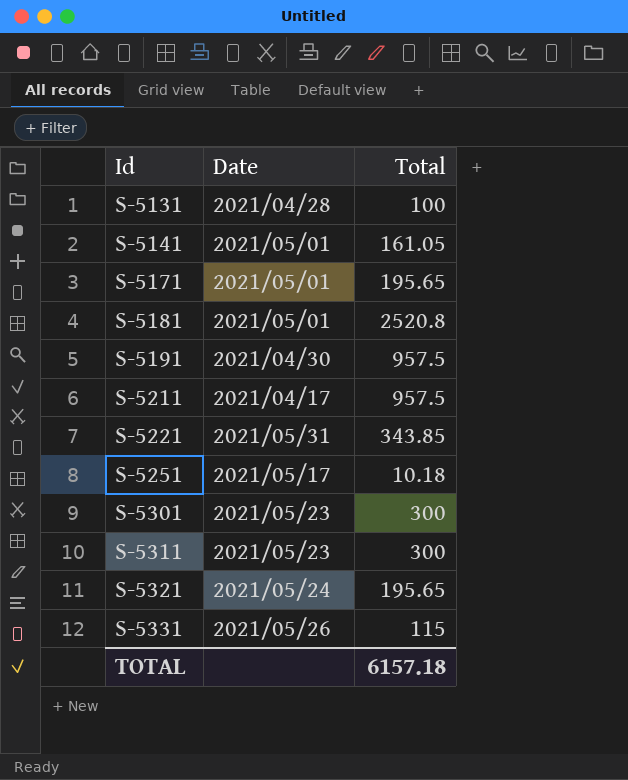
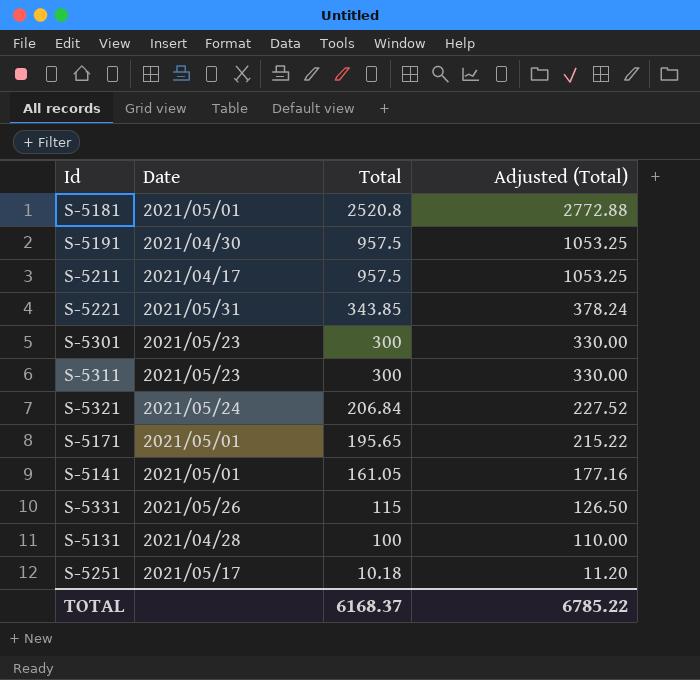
row order: Id ascending -> Total descending
column Adjusted (Total) | formula: none -> [Total] * 1.1
S-5321 | Total: 195.65 -> 206.84
TOTAL | Total: 6157.18 -> 6168.37

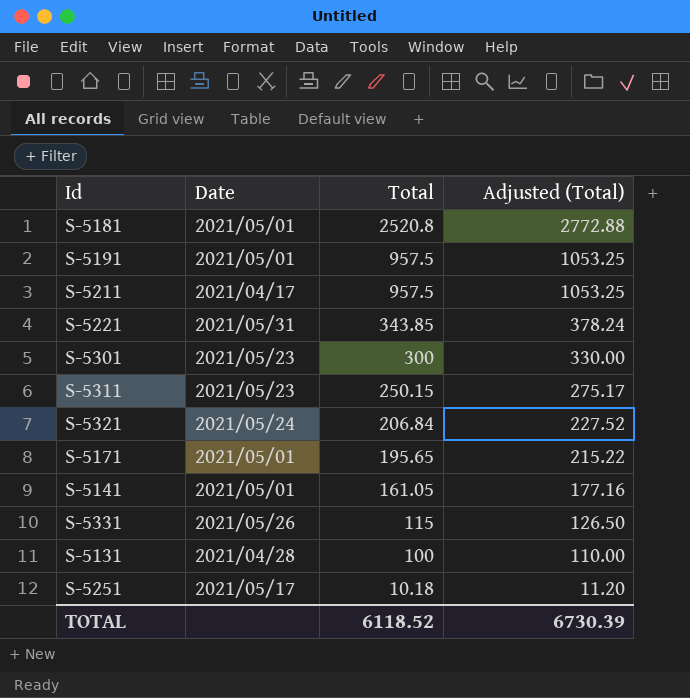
S-5191 | Date: 2021/04/30 -> 2021/05/01
S-5311 | Total: 300 -> 250.15
S-5311 | Adjusted (Total): 330.00 -> 275.17
TOTAL | Total: 6168.37 -> 6118.52
TOTAL | Adjusted (Total): 6785.22 -> 6730.39

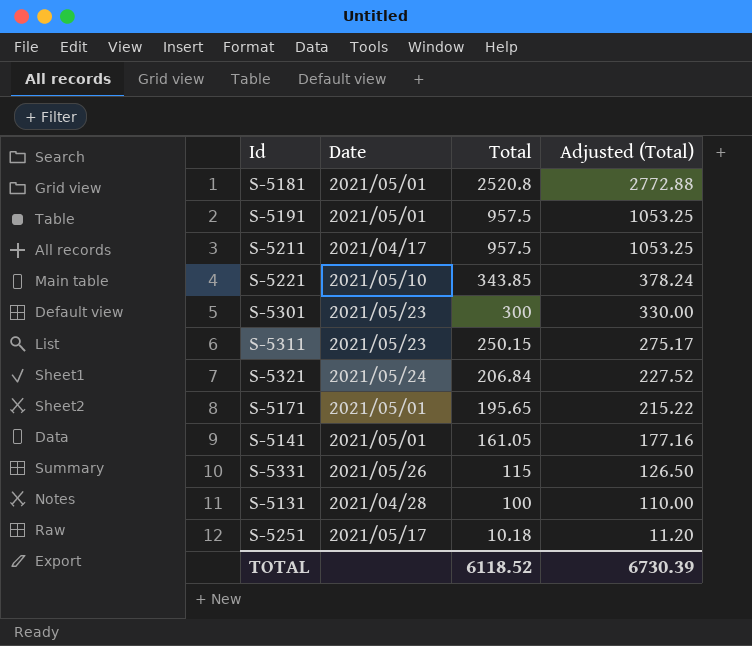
S-5221 | Date: 2021/05/31 -> 2021/05/10

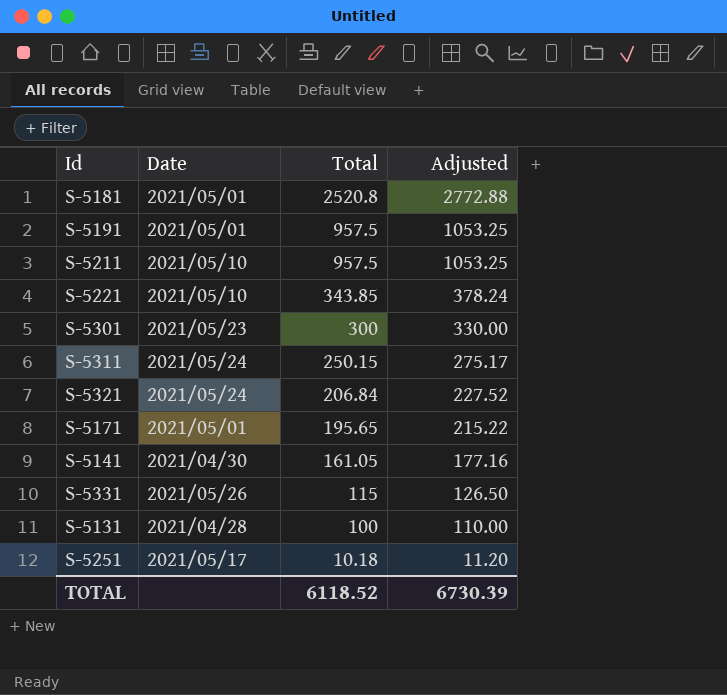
column name: Adjusted (Total) -> Adjusted
S-5211 | Date: 2021/04/17 -> 2021/05/10
S-5311 | Date: 2021/05/23 -> 2021/05/24
S-5141 | Date: 2021/05/01 -> 2021/04/30

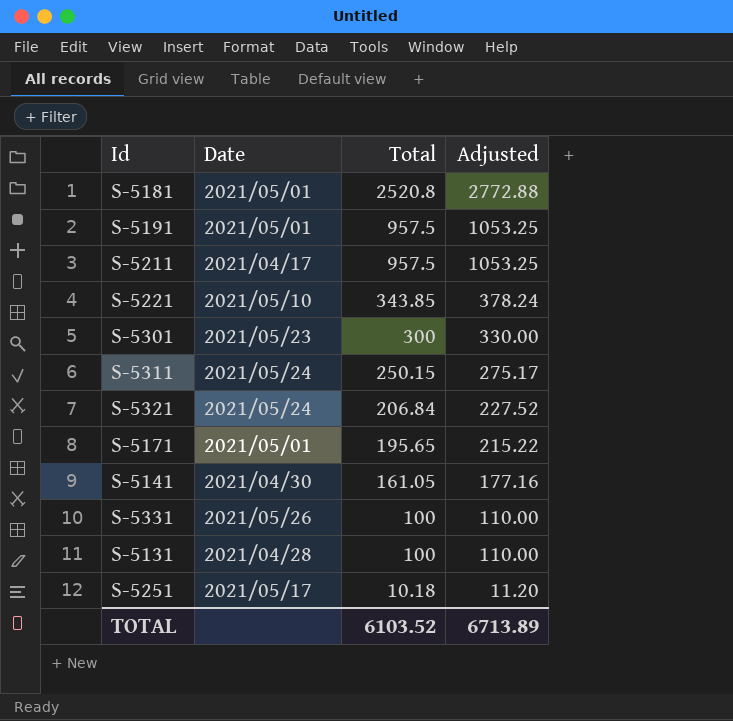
S-5211 | Date: 2021/05/10 -> 2021/04/17
S-5331 | Total: 115 -> 100
S-5331 | Adjusted: 126.50 -> 110.00
TOTAL | Total: 6118.52 -> 6103.52
TOTAL | Adjusted: 6730.39 -> 6713.89

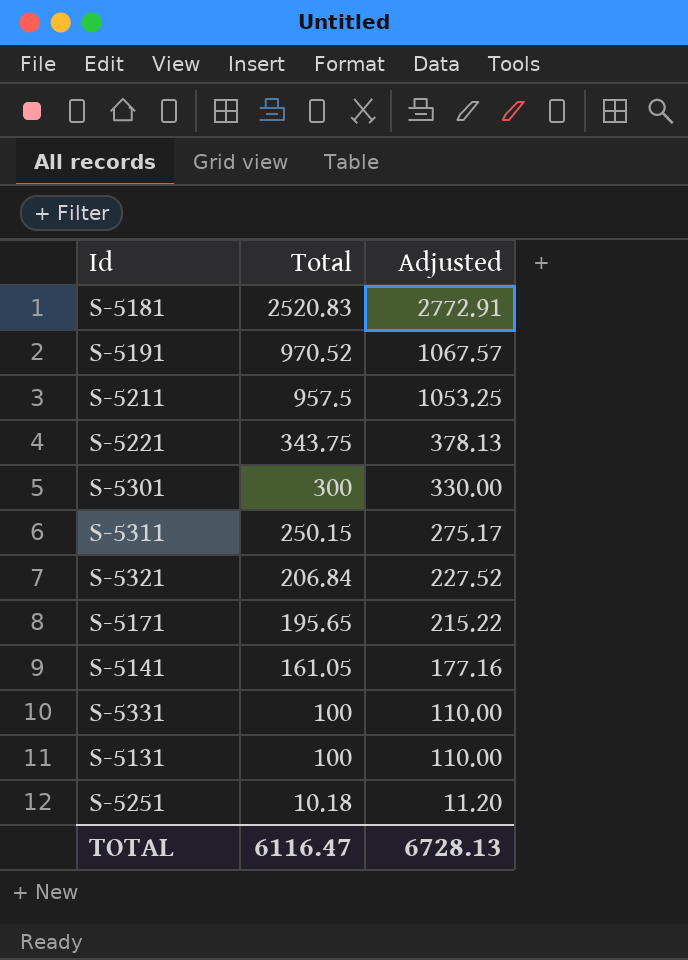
column Date | position: 2 -> none
S-5181 | Total: 2520.8 -> 2520.83
S-5181 | Adjusted: 2772.88 -> 2772.91
S-5191 | Total: 957.5 -> 970.52
S-5191 | Adjusted: 1053.25 -> 1067.57
S-5221 | Total: 343.85 -> 343.75
S-5221 | Adjusted: 378.24 -> 378.13
TOTAL | Total: 6103.52 -> 6116.47
TOTAL | Adjusted: 6713.89 -> 6728.13

